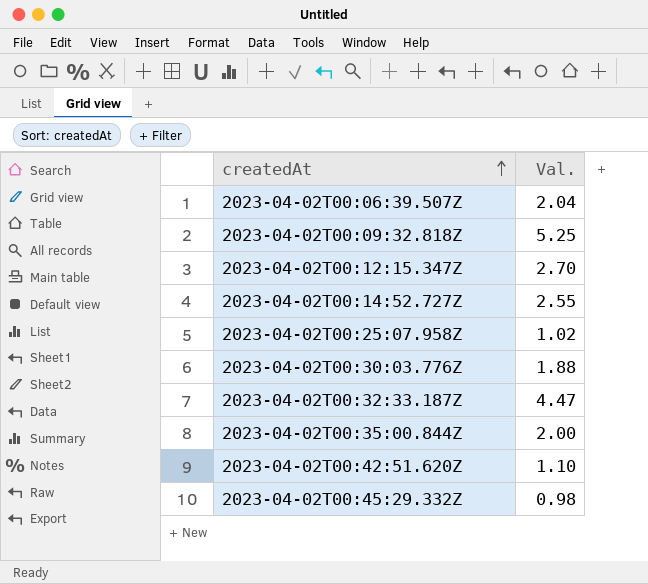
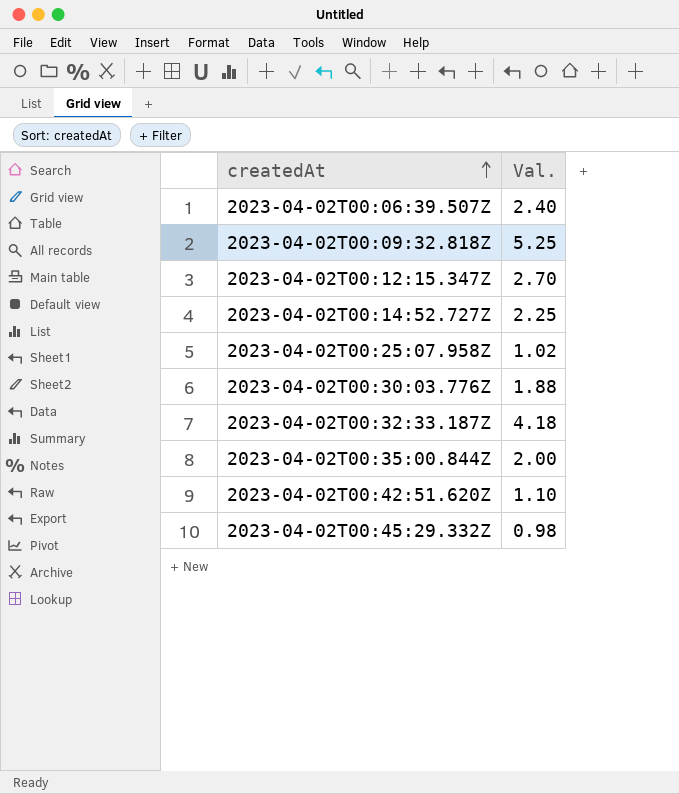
2023-04-02T00:06:39.507Z | Val.: 2.04 -> 2.40
2023-04-02T00:14:52.727Z | Val.: 2.55 -> 2.25
2023-04-02T00:32:33.187Z | Val.: 4.47 -> 4.18

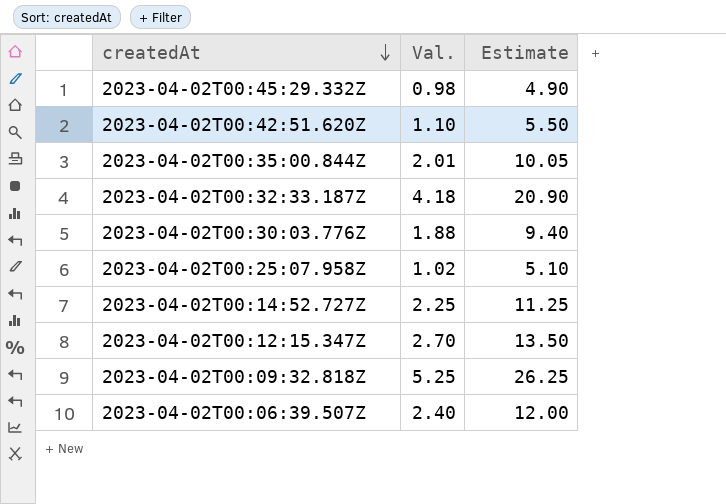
row order: createdAt ascending -> createdAt descending
column Estimate | formula: none -> [Val.] * 5
2023-04-02T00:35:00.844Z | Val.: 2.00 -> 2.01

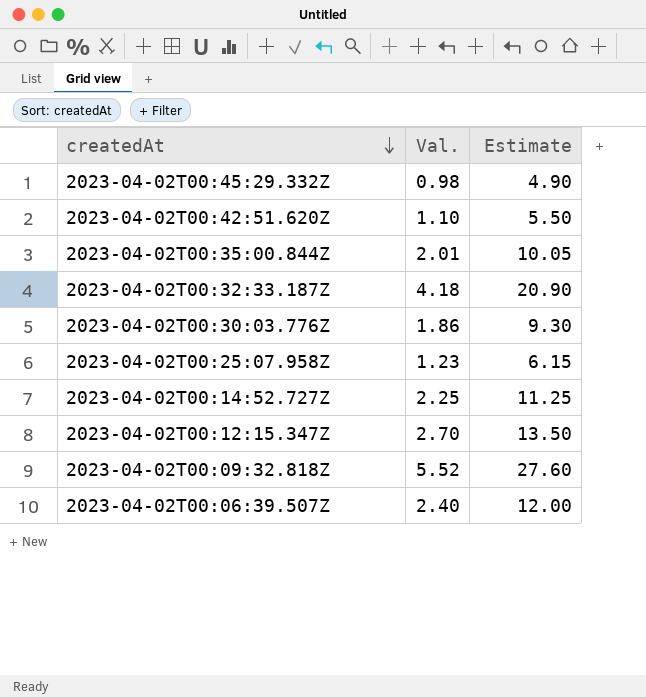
2023-04-02T00:30:03.776Z | Val.: 1.88 -> 1.86
2023-04-02T00:30:03.776Z | Estimate: 9.40 -> 9.30
2023-04-02T00:25:07.958Z | Val.: 1.02 -> 1.23
2023-04-02T00:25:07.958Z | Estimate: 5.10 -> 6.15
2023-04-02T00:09:32.818Z | Val.: 5.25 -> 5.52
2023-04-02T00:09:32.818Z | Estimate: 26.25 -> 27.60

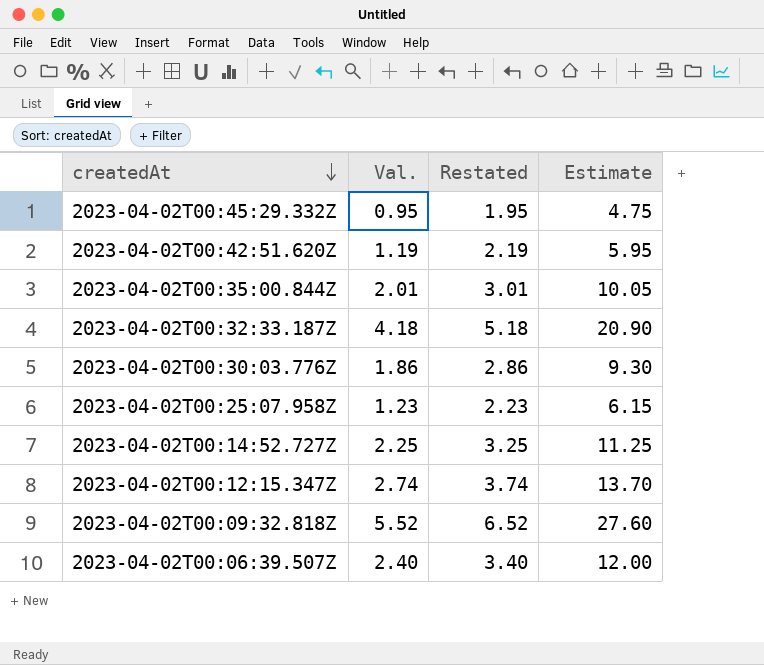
column Restated | formula: none -> [Val.] + 1
2023-04-02T00:45:29.332Z | Val.: 0.98 -> 0.95
2023-04-02T00:45:29.332Z | Estimate: 4.90 -> 4.75
2023-04-02T00:42:51.620Z | Val.: 1.10 -> 1.19
2023-04-02T00:42:51.620Z | Estimate: 5.50 -> 5.95
2023-04-02T00:12:15.347Z | Val.: 2.70 -> 2.74
2023-04-02T00:12:15.347Z | Estimate: 13.50 -> 13.70

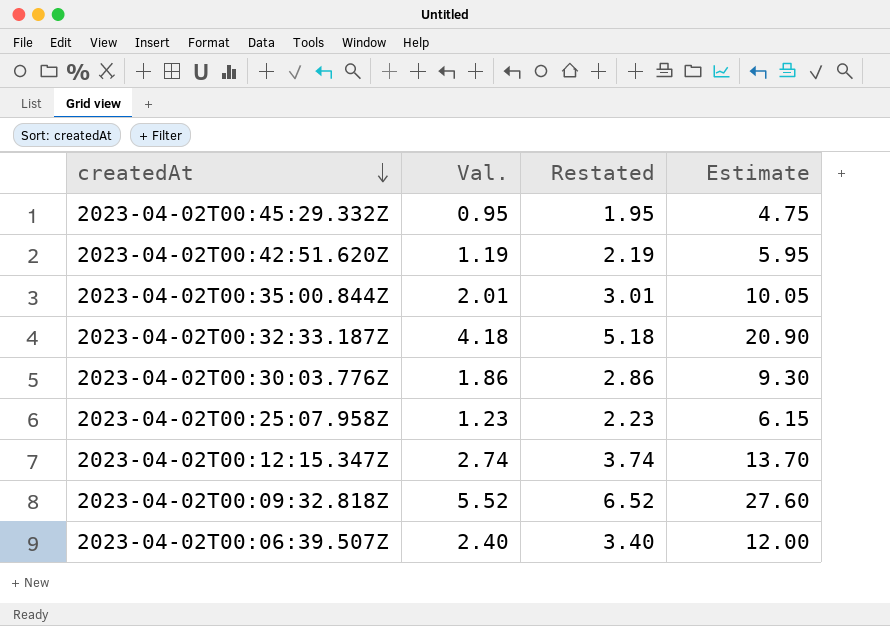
row 2023-04-02T00:14:52.727Z: 2.25 | 3.25 | 11.25 -> none

